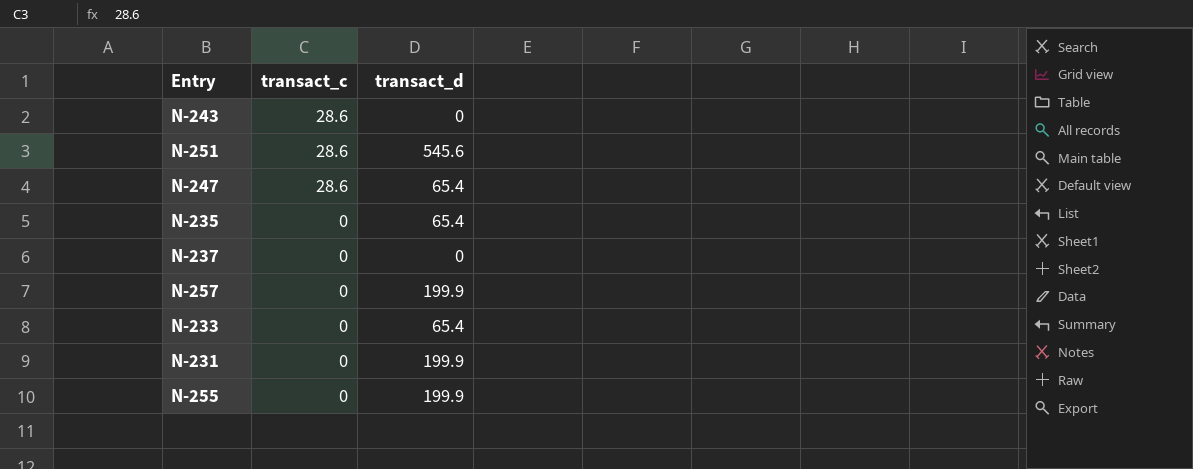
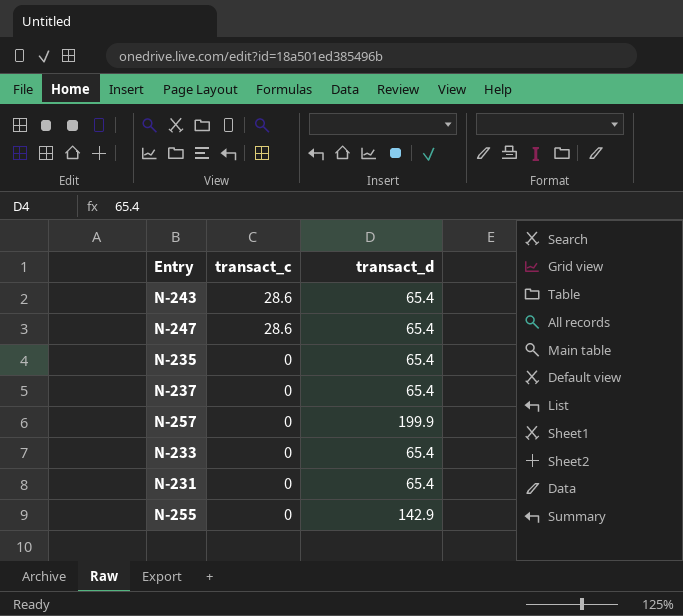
row N-251: 28.6 | 545.6 -> none
N-243 | transact_d: 0 -> 65.4
N-237 | transact_d: 0 -> 65.4
N-231 | transact_d: 199.9 -> 65.4
N-255 | transact_d: 199.9 -> 142.9

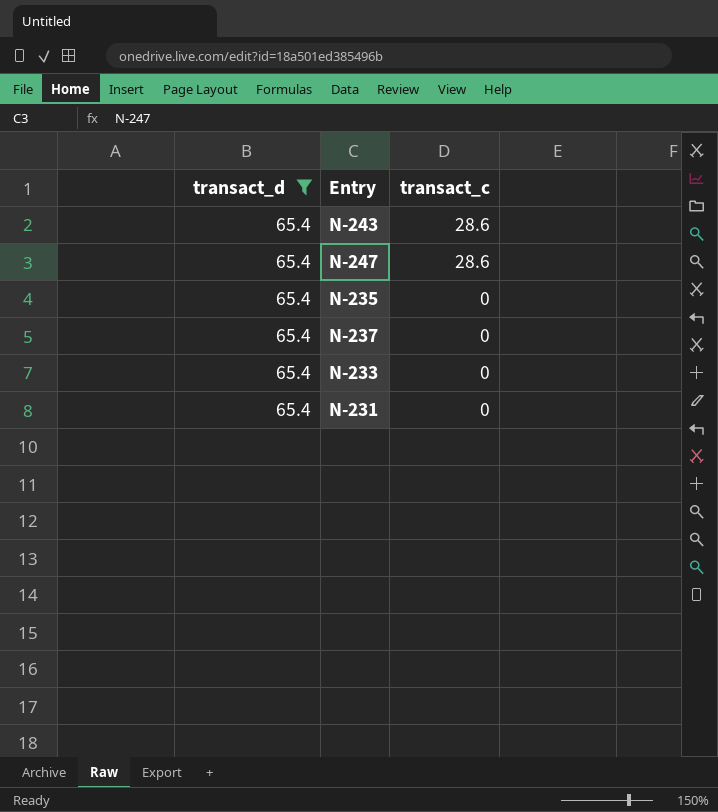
filter: none -> transact_d = 65.4
column transact_d | position: 3 -> 1

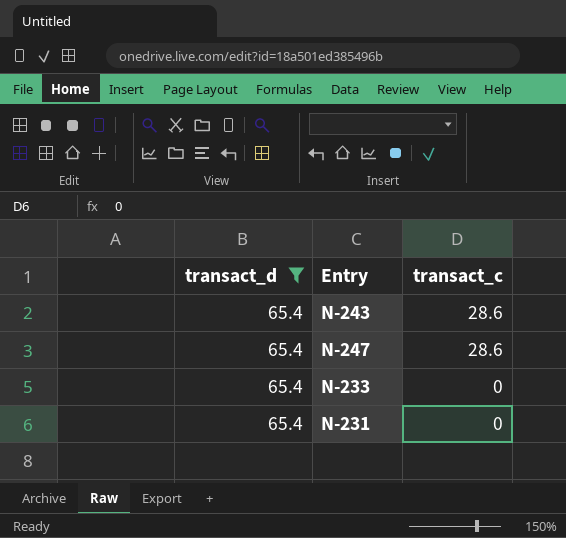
row N-235: 65.4 | 0 -> none
row N-237: 65.4 | 0 -> none

